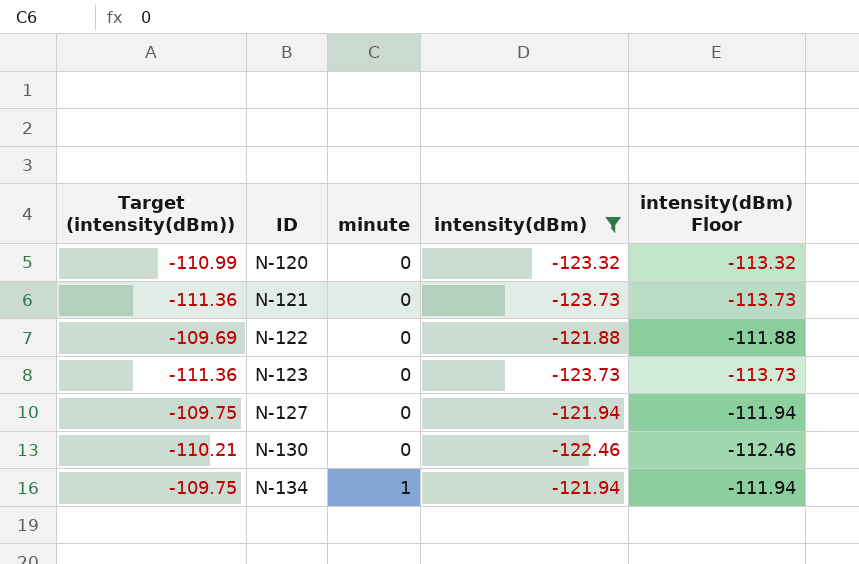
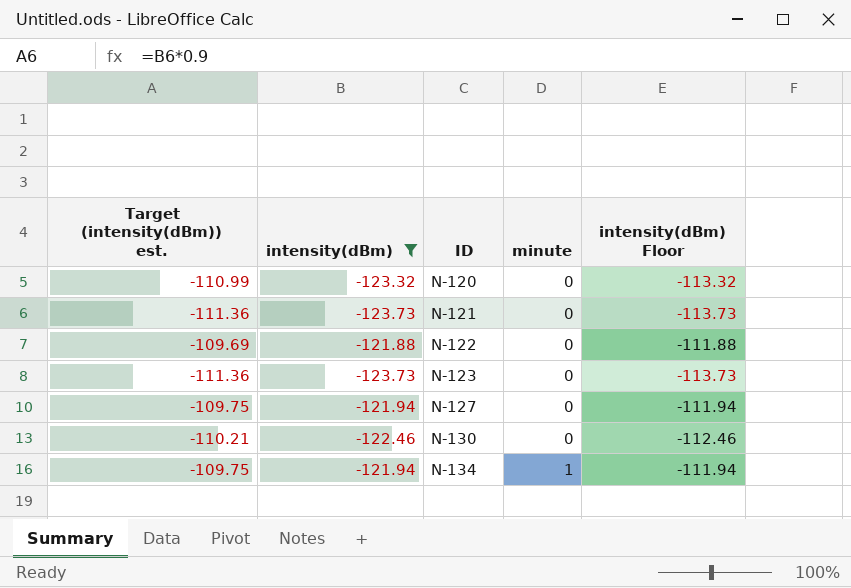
column name: Target (intensity(dBm)) -> Target (intensity(dBm)) est.
column intensity(dBm) | position: 4 -> 2

